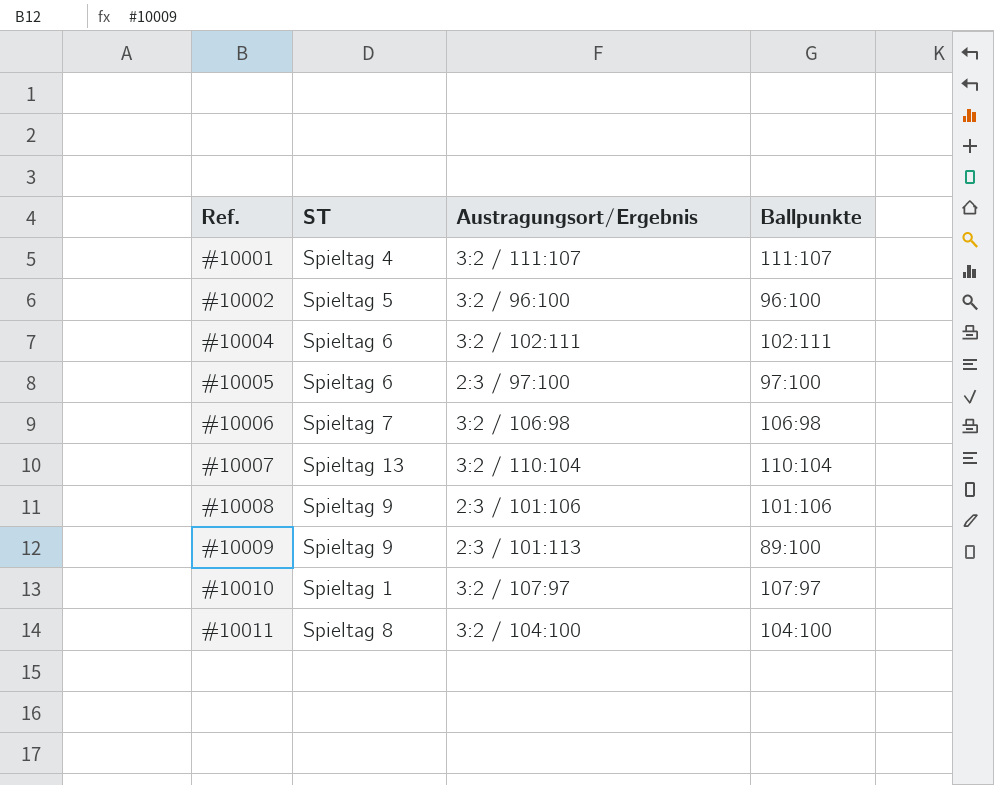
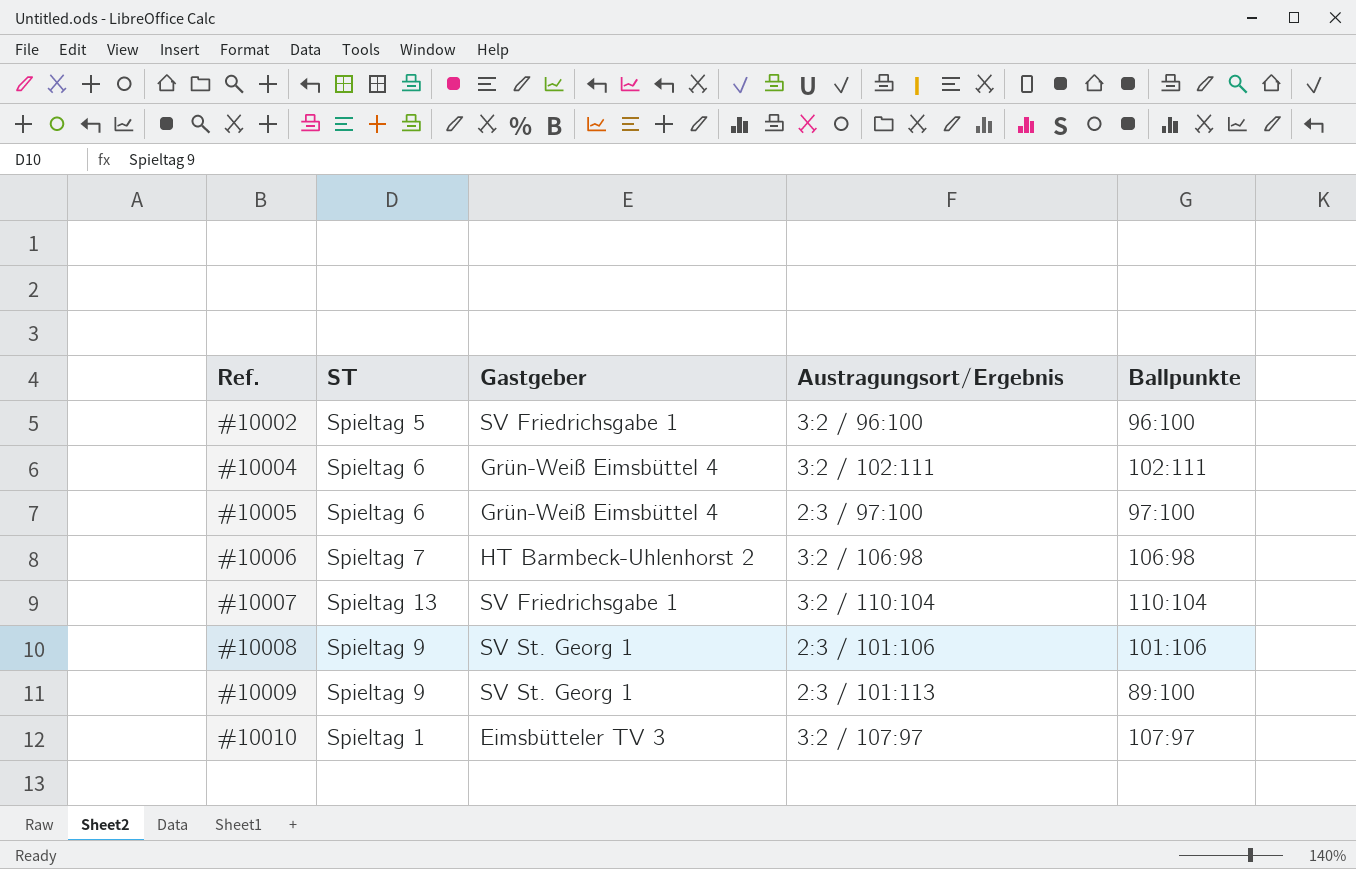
column Gastgeber | position: none -> 3
row #10001: Spieltag 4 | 3:2 / 111:107 | 111:107 -> none
row #10011: Spieltag 8 | 3:2 / 104:100 | 104:100 -> none

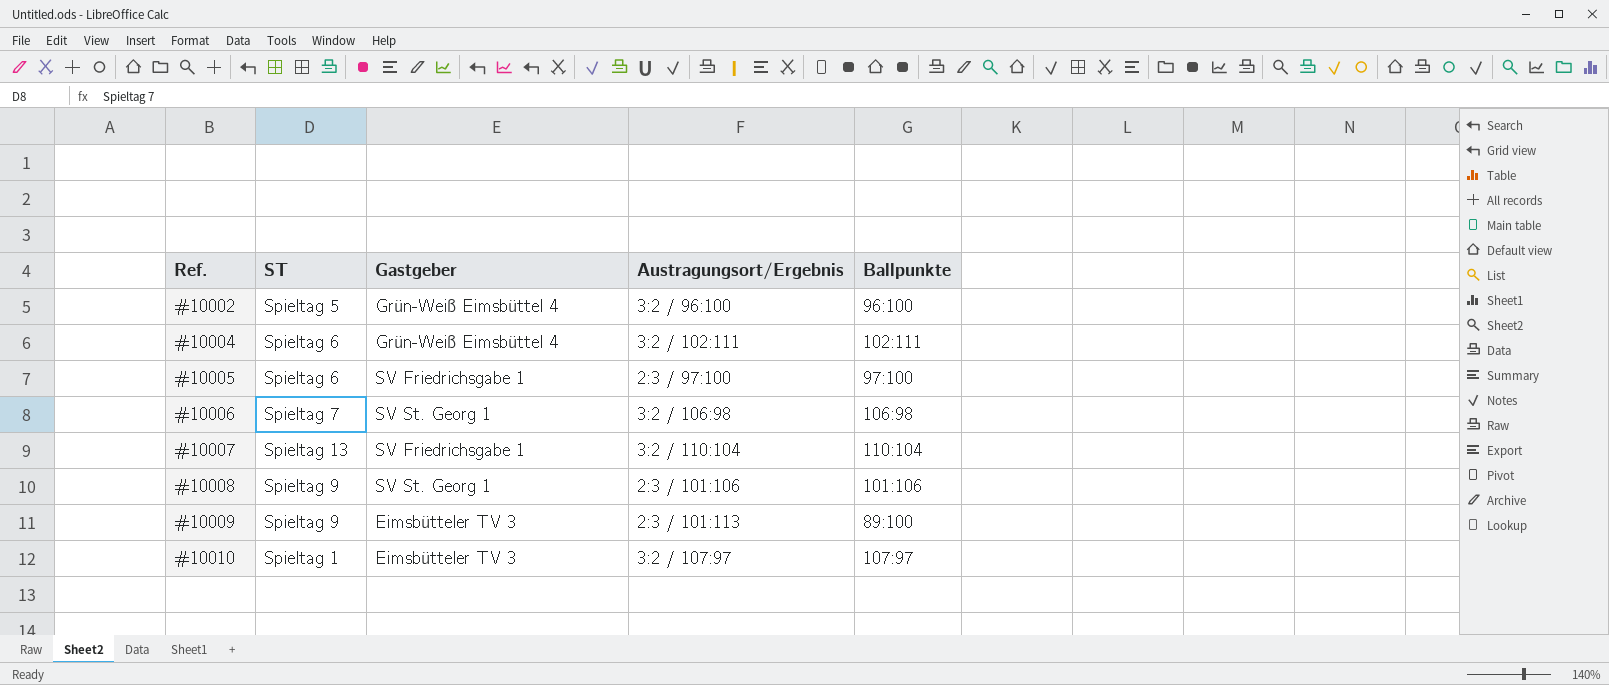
#10002 | Gastgeber: SV Friedrichsgabe 1 -> Grün-Weiß Eimsbüttel 4
#10005 | Gastgeber: Grün-Weiß Eimsbüttel 4 -> SV Friedrichsgabe 1
#10006 | Gastgeber: HT Barmbeck-Uhlenhorst 2 -> SV St. Georg 1
#10009 | Gastgeber: SV St. Georg 1 -> Eimsbütteler TV 3

